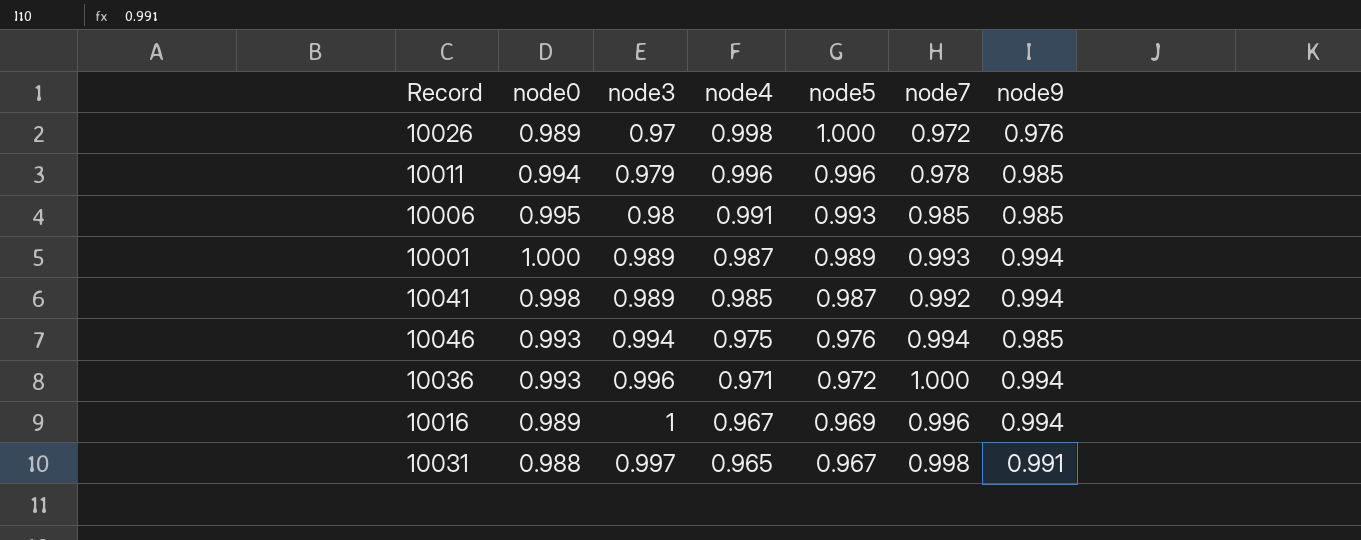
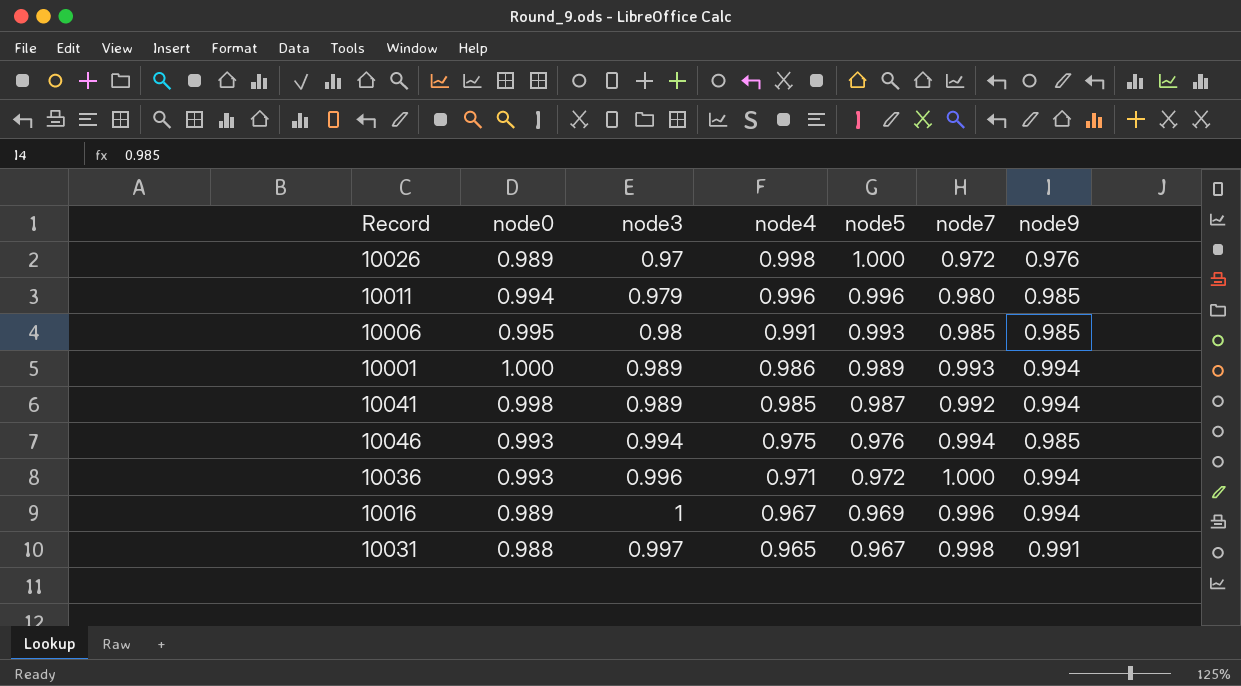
10011 | node7: 0.978 -> 0.980
10001 | node4: 0.987 -> 0.986

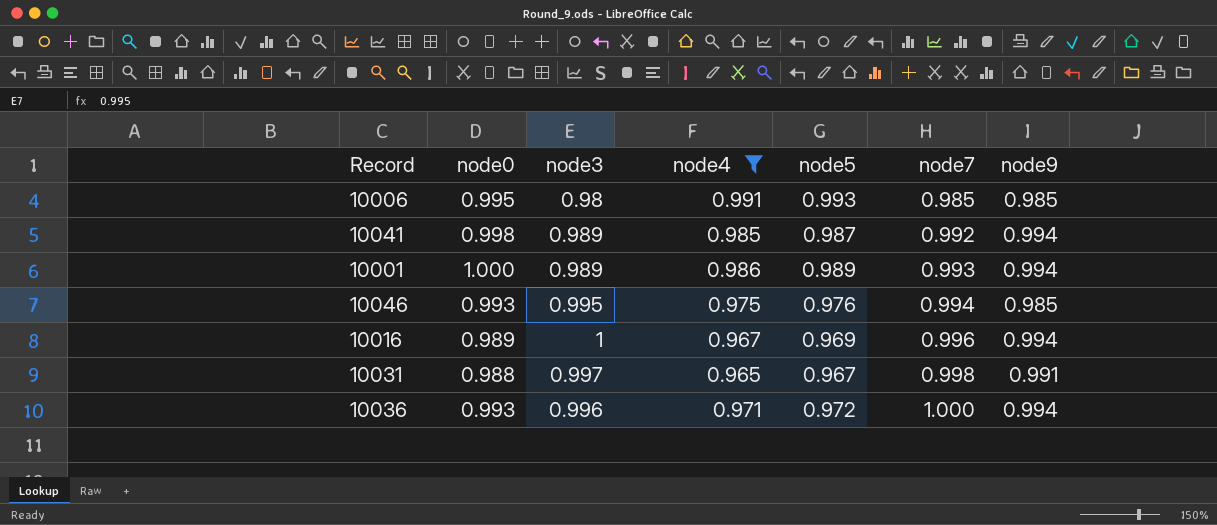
filter: none -> node4 <= 0.991
row order: node4 descending -> node7 ascending
10046 | node3: 0.994 -> 0.995

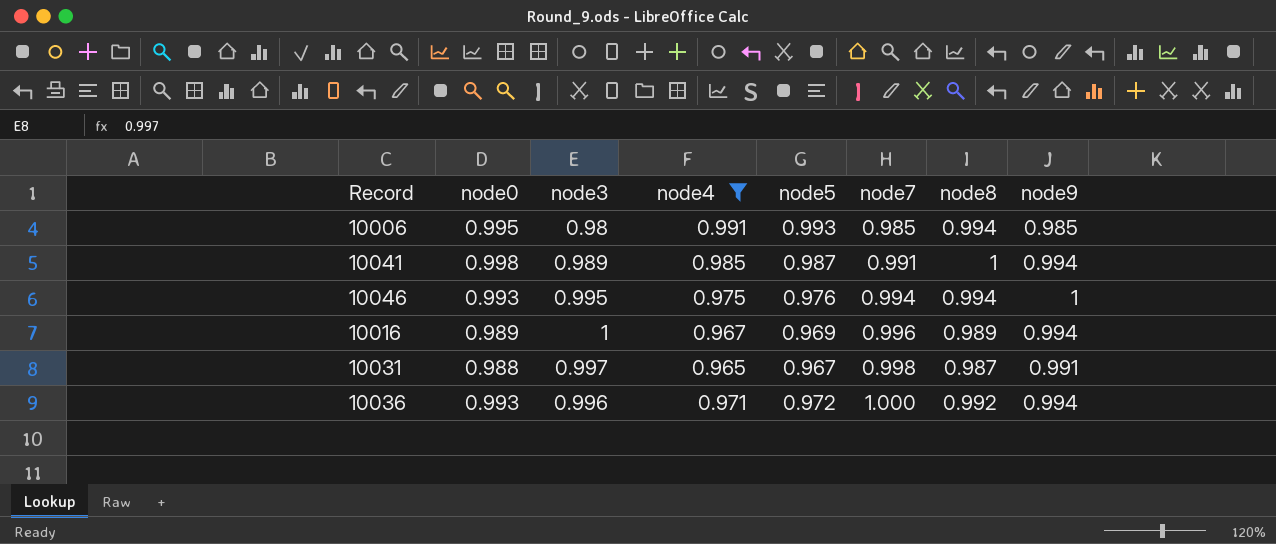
column node8 | position: none -> 7
row 10001: 1.000 | 0.989 | 0.986 | 0.989 | 0.993 | 0.994 -> none
10041 | node7: 0.992 -> 0.991
10046 | node9: 0.985 -> 1

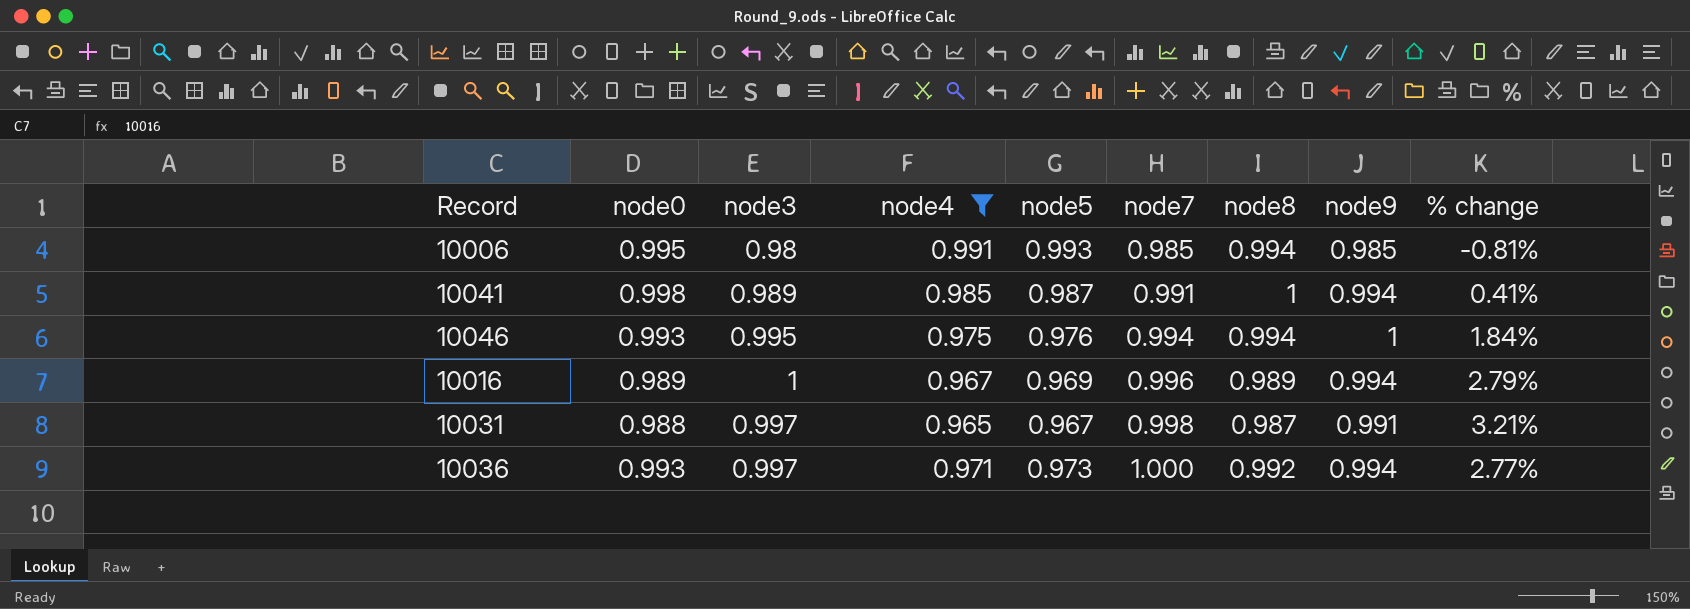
column % change | formula: none -> ([node7] - [node5]) / [node5]
10036 | node3: 0.996 -> 0.997
10036 | node5: 0.972 -> 0.973

